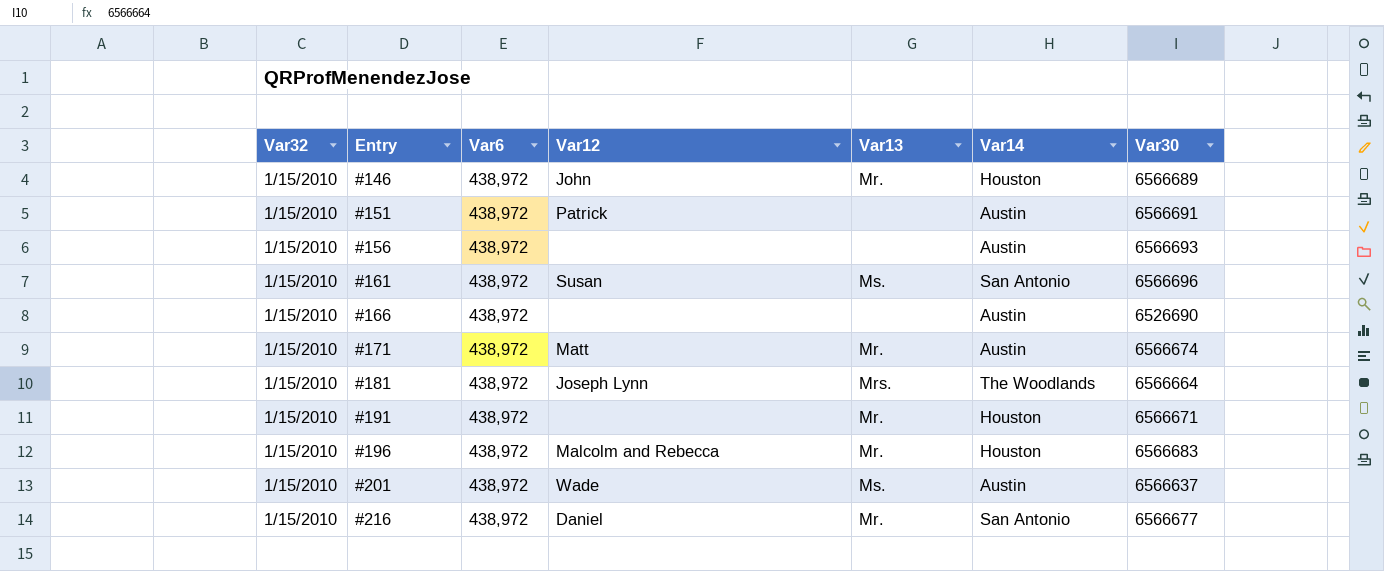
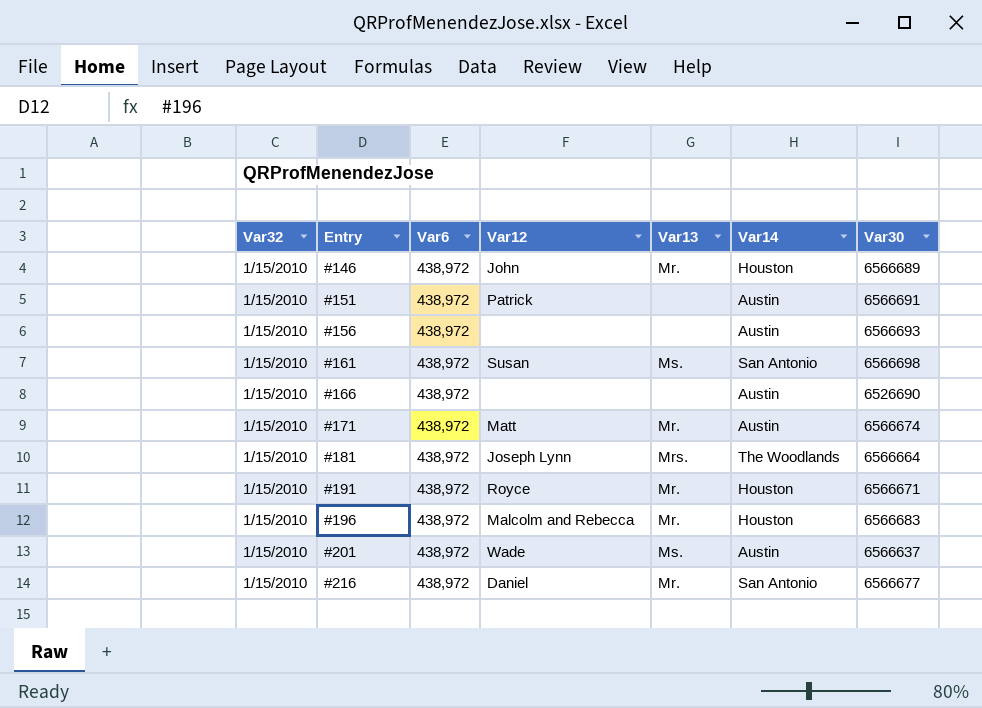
#161 | Var30: 6566696 -> 6566698
#191 | Var12: none -> Royce

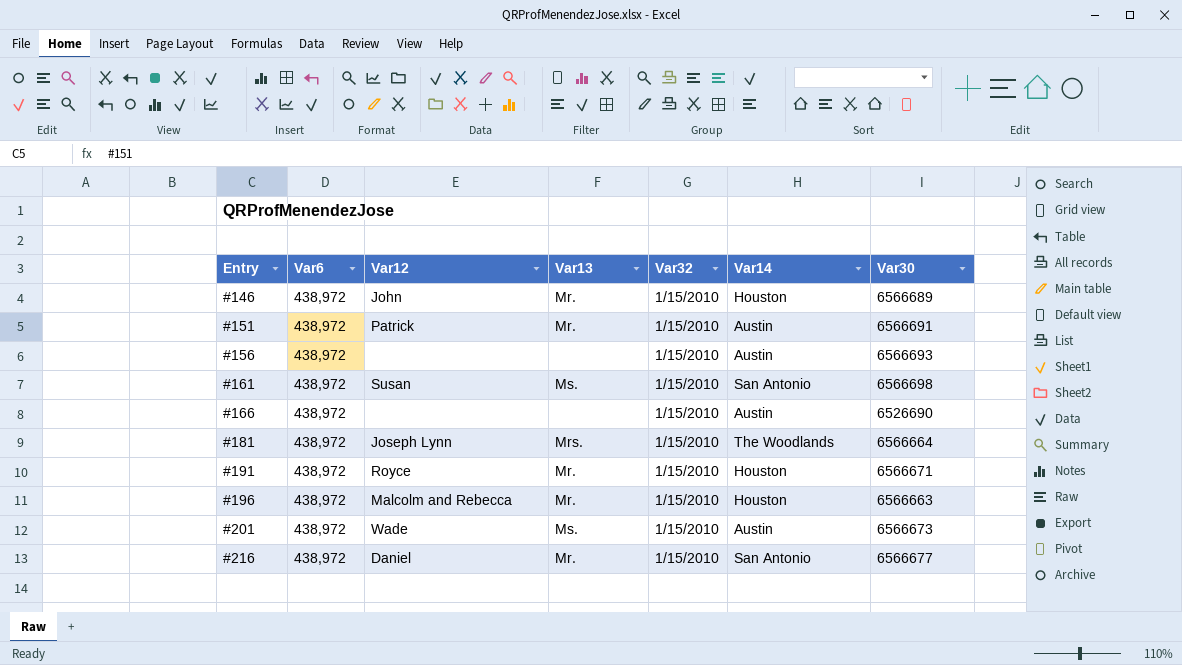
column Var32 | position: 1 -> 5
row #171: 1/15/2010 | 438,972 | Matt | Mr. | Austin | 6566674 -> none
#151 | Var13: none -> Mr.
#196 | Var30: 6566683 -> 6566663
#201 | Var30: 6566637 -> 6566673

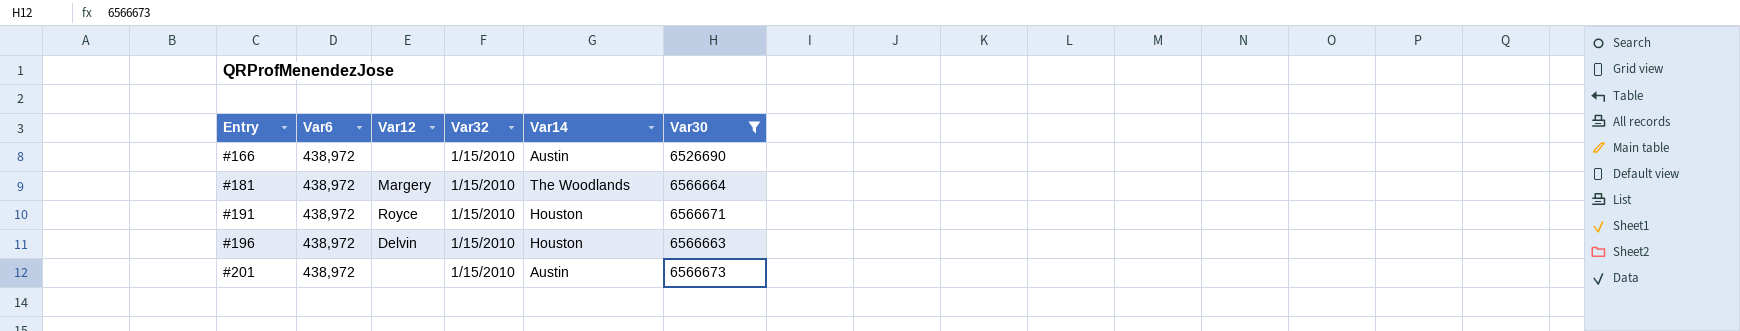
filter: none -> Var30 <= 6566673
column Var13 | position: 4 -> none
#181 | Var12: Joseph Lynn -> Margery
#196 | Var12: Malcolm and Rebecca -> Delvin
#201 | Var12: Wade -> none

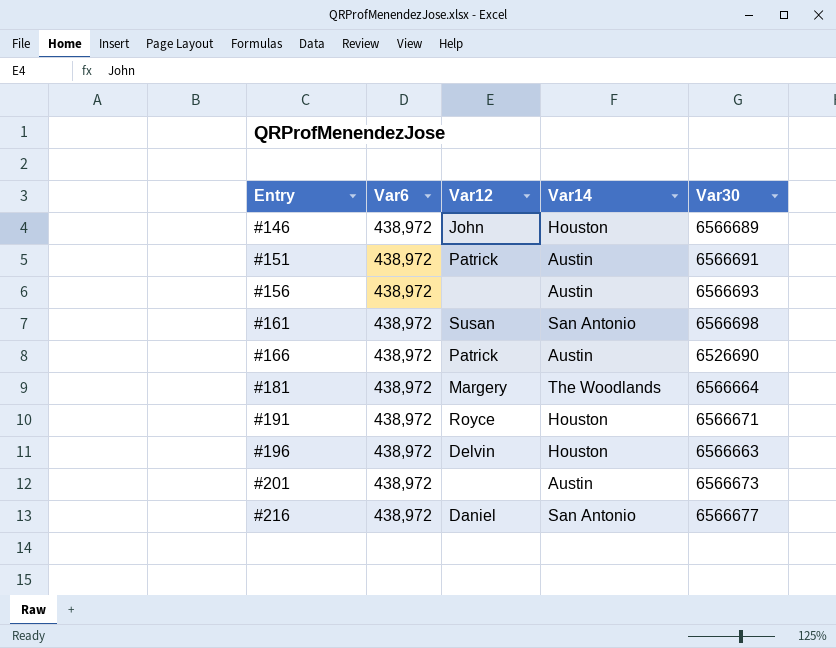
filter: Var30 <= 6566673 -> none
column Var32 | position: 4 -> none
#166 | Var12: none -> Patrick

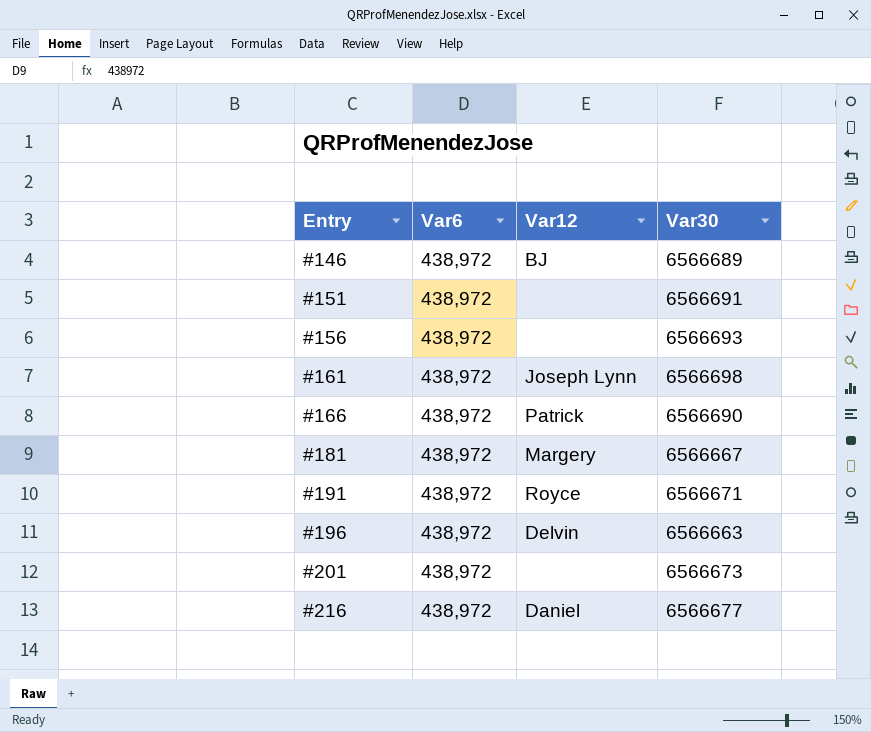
column Var14 | position: 4 -> none
#146 | Var12: John -> BJ
#151 | Var12: Patrick -> none
#161 | Var12: Susan -> Joseph Lynn
#166 | Var30: 6526690 -> 6566690
#181 | Var30: 6566664 -> 6566667

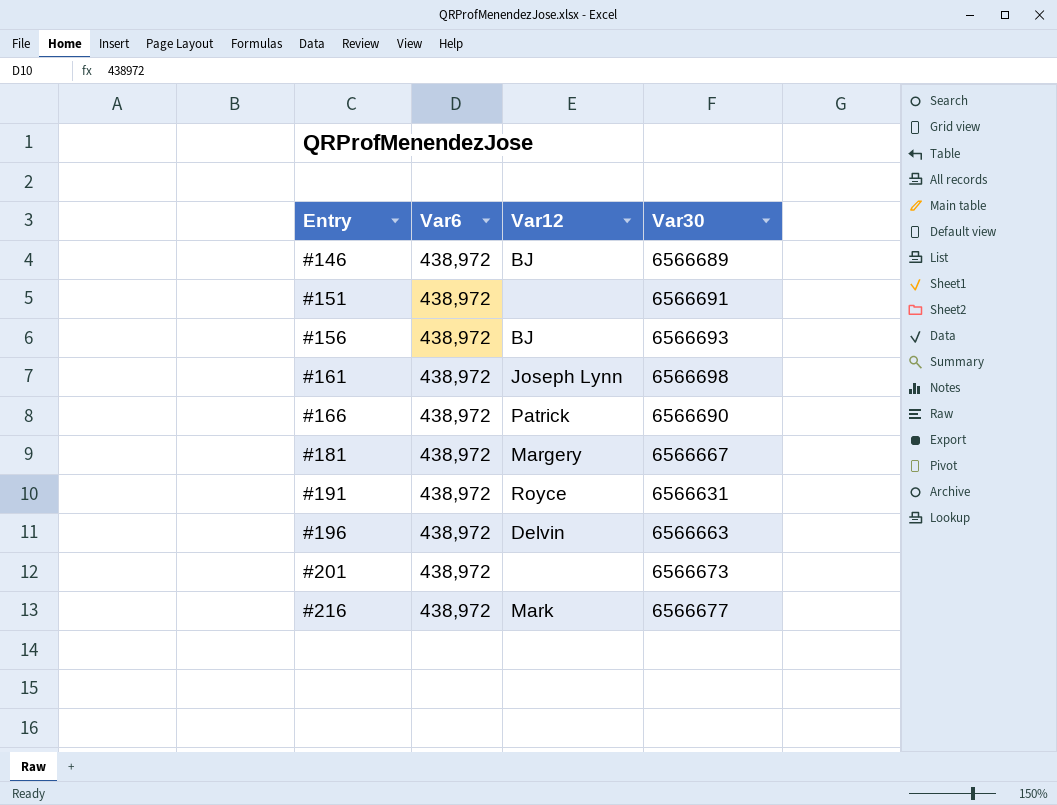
#156 | Var12: none -> BJ
#191 | Var30: 6566671 -> 6566631
#216 | Var12: Daniel -> Mark

